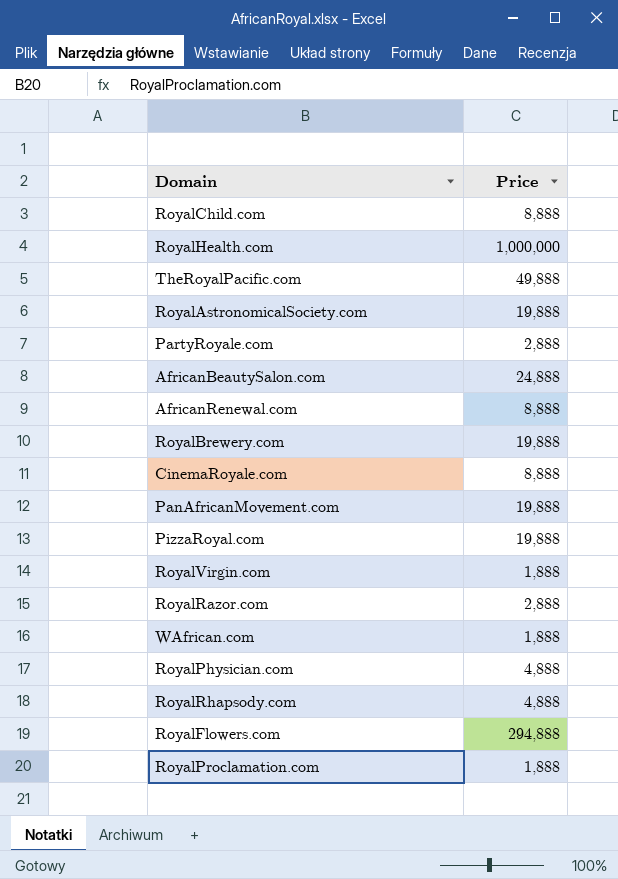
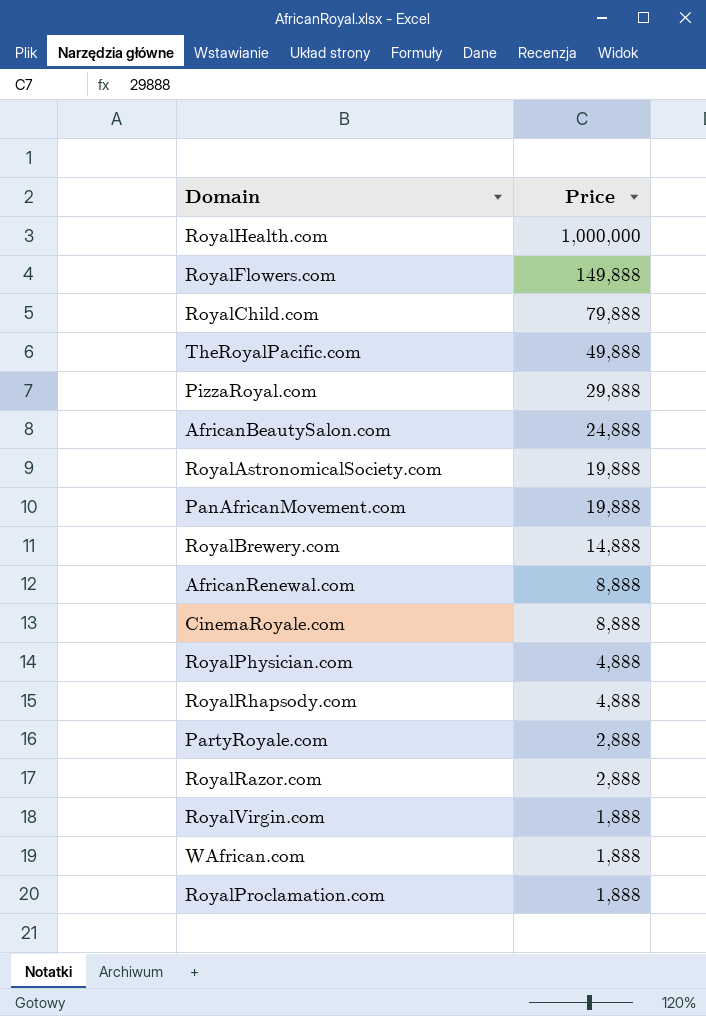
row order: none -> Price descending
RoyalFlowers.com | Price: 294,888 -> 149,888
RoyalChild.com | Price: 8,888 -> 79,888
PizzaRoyal.com | Price: 19,888 -> 29,888
RoyalBrewery.com | Price: 19,888 -> 14,888

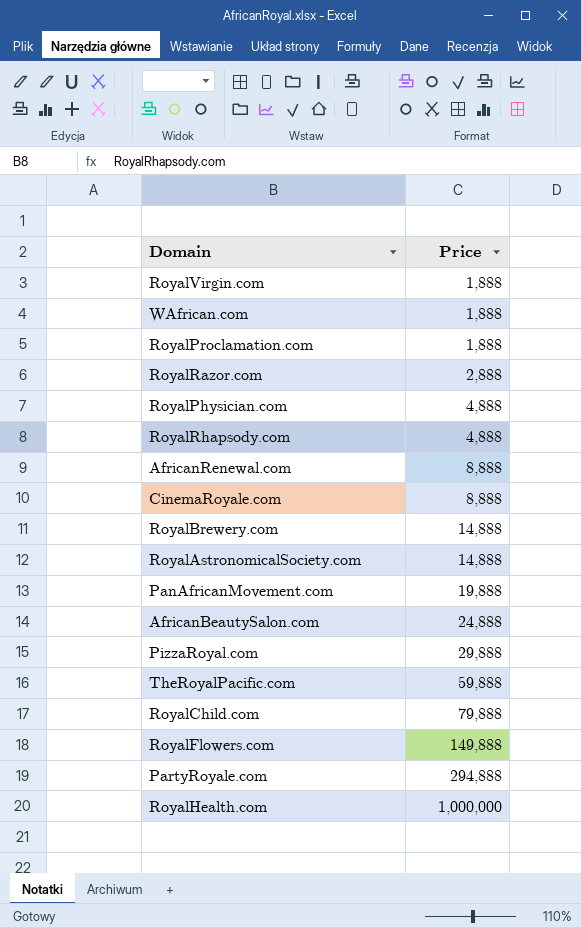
row order: Price descending -> Price ascending
RoyalAstronomicalSociety.com | Price: 19,888 -> 14,888
TheRoyalPacific.com | Price: 49,888 -> 59,888
PartyRoyale.com | Price: 2,888 -> 294,888

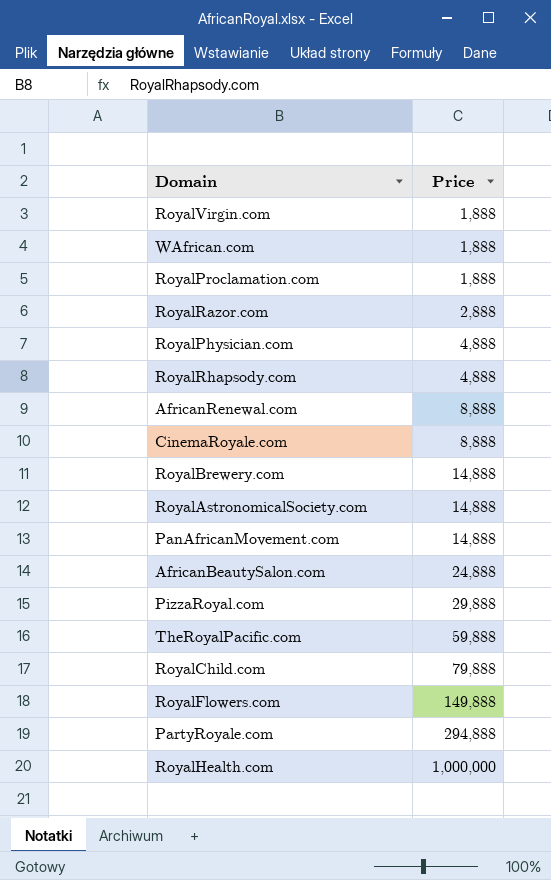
PanAfricanMovement.com | Price: 19,888 -> 14,888

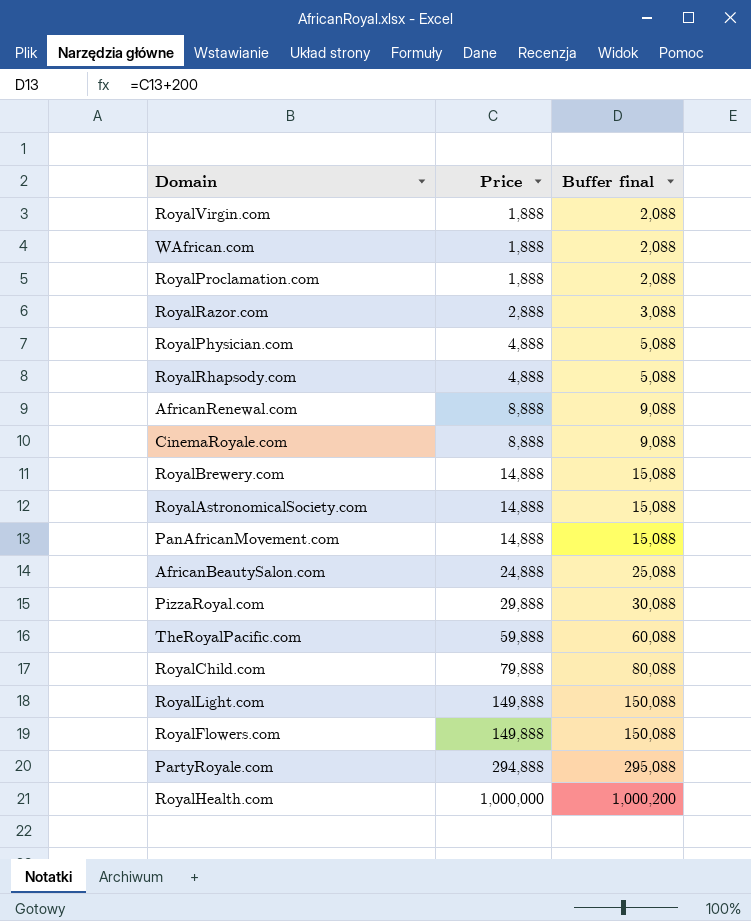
column Buffer final | formula: none -> [Price] + 200
row RoyalLight.com: none -> 149,888 | 150,088

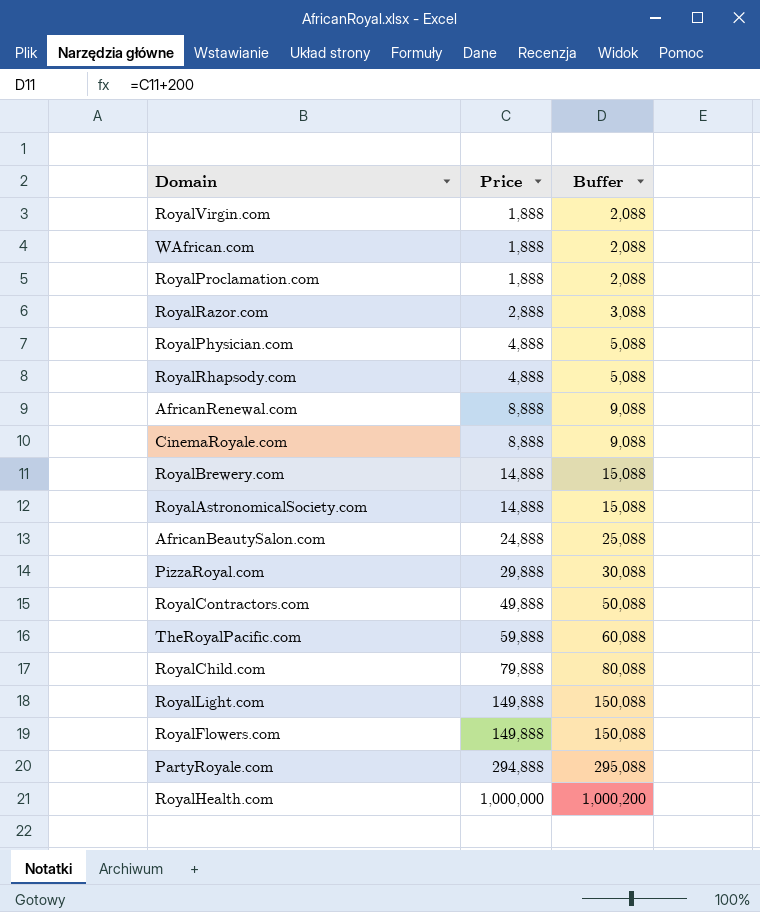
column name: Buffer final -> Buffer
row PanAfricanMovement.com: 14,888 | 15,088 -> none
row RoyalContractors.com: none -> 49,888 | 50,088

